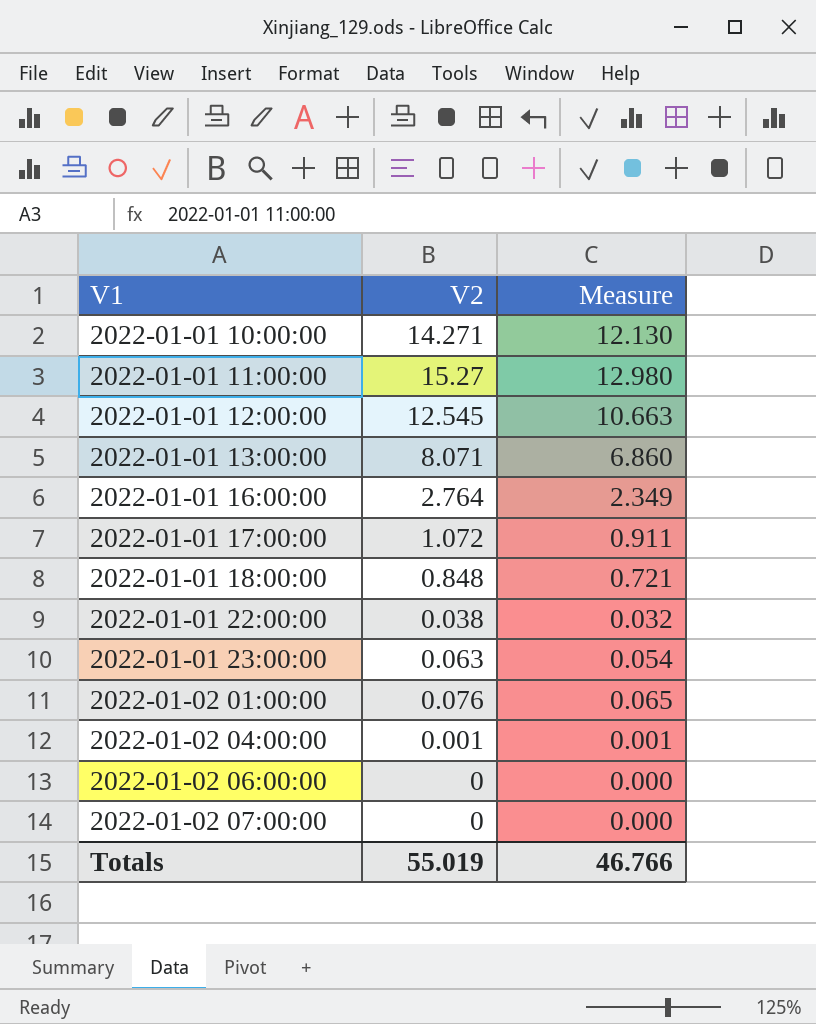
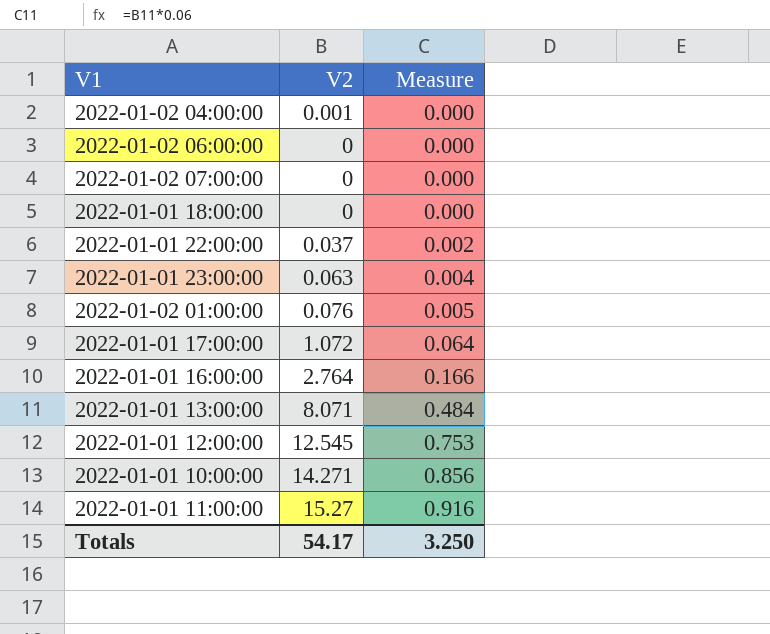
row order: V1 ascending -> Measure ascending
column Measure | formula: [V2] * 0.85 -> [V2] * 0.06
2022-01-01 18:00:00 | V2: 0.848 -> 0
2022-01-01 22:00:00 | V2: 0.038 -> 0.037
Totals | V2: 55.019 -> 54.17
Totals | Measure: 46.766 -> 3.250

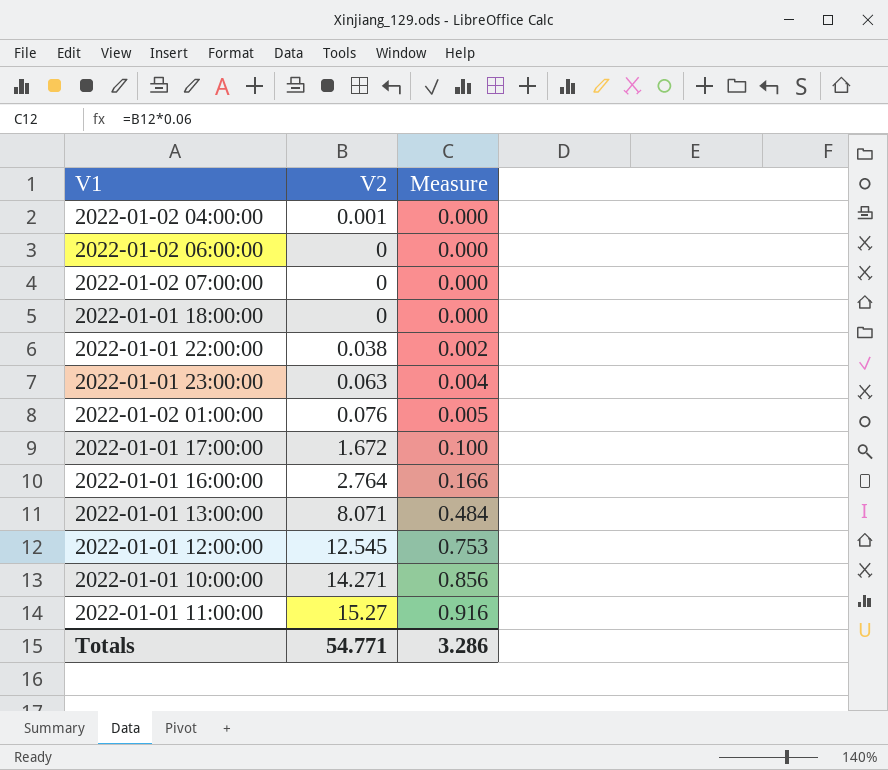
2022-01-01 22:00:00 | V2: 0.037 -> 0.038
2022-01-01 17:00:00 | V2: 1.072 -> 1.672
2022-01-01 17:00:00 | Measure: 0.064 -> 0.100
Totals | V2: 54.17 -> 54.771
Totals | Measure: 3.250 -> 3.286

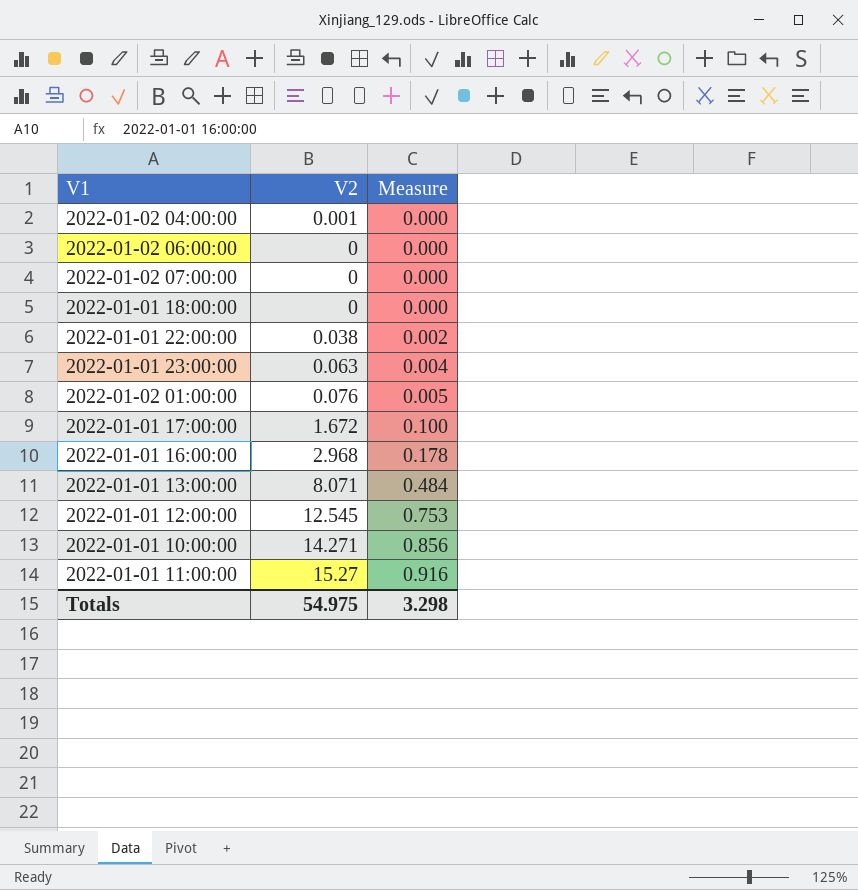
2022-01-01 16:00:00 | V2: 2.764 -> 2.968
2022-01-01 16:00:00 | Measure: 0.166 -> 0.178
Totals | V2: 54.771 -> 54.975
Totals | Measure: 3.286 -> 3.298

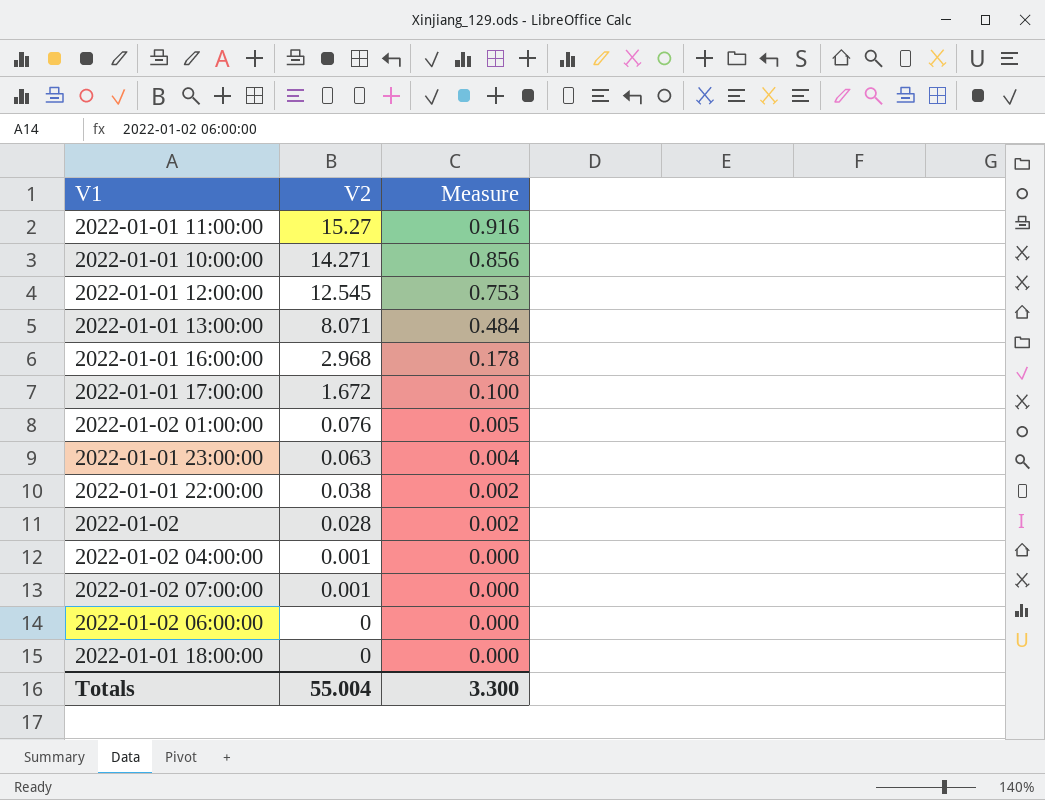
row order: Measure ascending -> V2 descending
row 2022-01-02: none -> 0.028 | 0.002
2022-01-02 07:00:00 | V2: 0 -> 0.001
Totals | V2: 54.975 -> 55.004
Totals | Measure: 3.298 -> 3.300

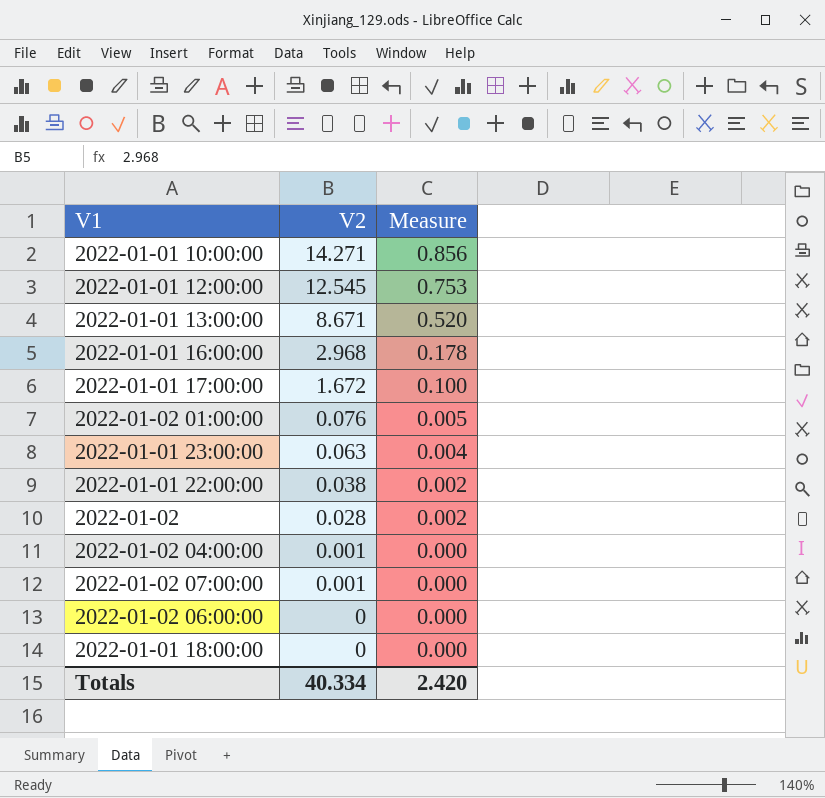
row 2022-01-01 11:00:00: 15.27 | 0.916 -> none
2022-01-01 13:00:00 | V2: 8.071 -> 8.671
2022-01-01 13:00:00 | Measure: 0.484 -> 0.520
Totals | V2: 55.004 -> 40.334
Totals | Measure: 3.300 -> 2.420

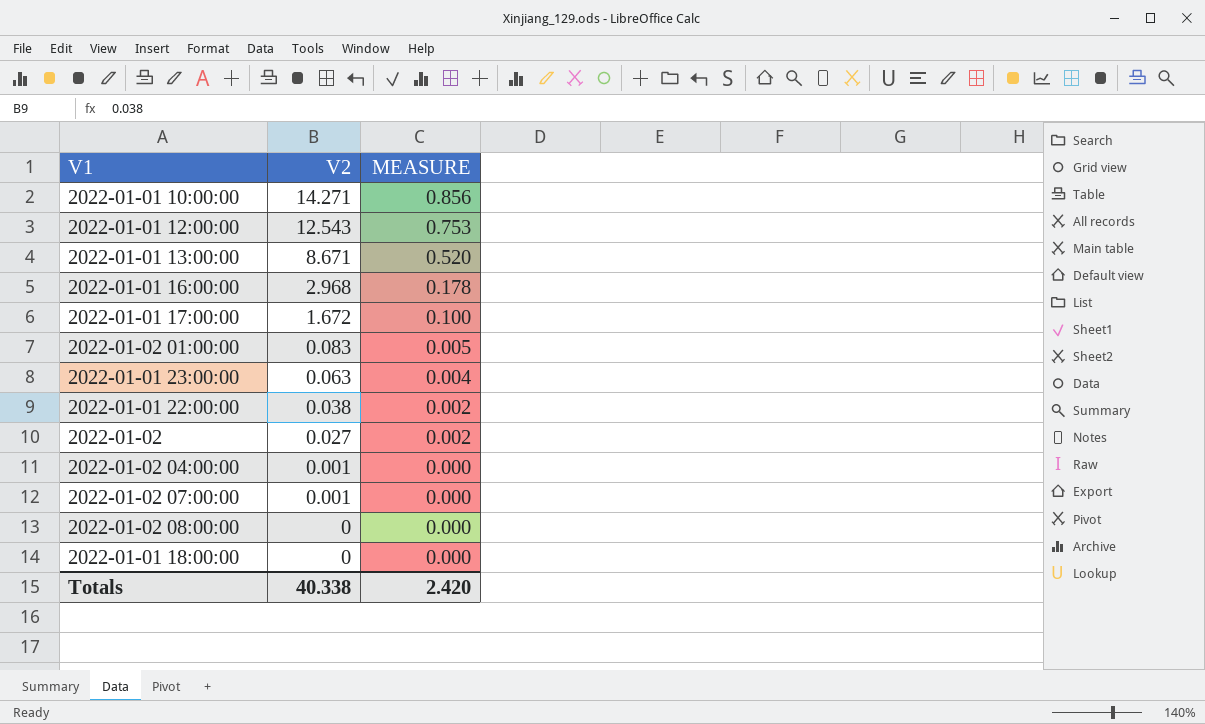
column name: Measure -> MEASURE
row 2022-01-02 06:00:00: 0 | 0.000 -> none
2022-01-01 12:00:00 | V2: 12.545 -> 12.543
2022-01-02 01:00:00 | V2: 0.076 -> 0.083
2022-01-02 | V2: 0.028 -> 0.027
row 2022-01-02 08:00:00: none -> 0 | 0.000
Totals | V2: 40.334 -> 40.338

